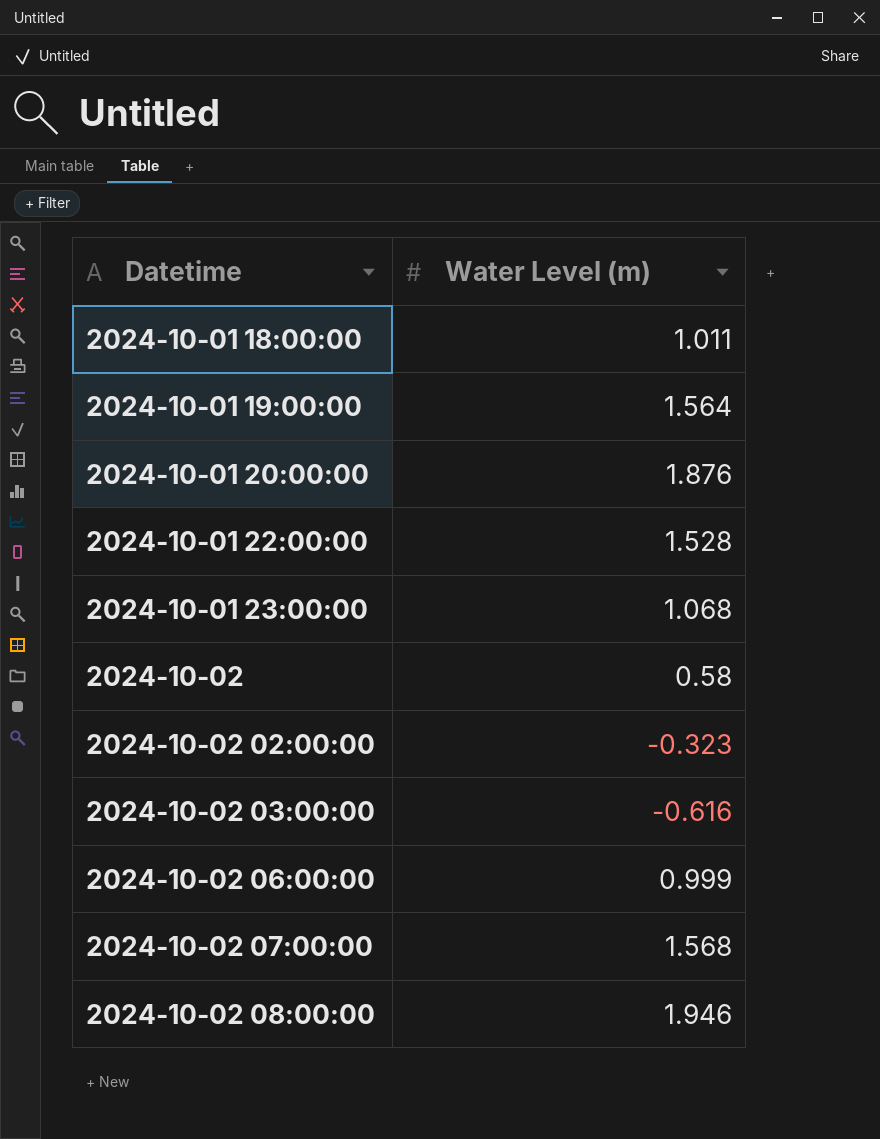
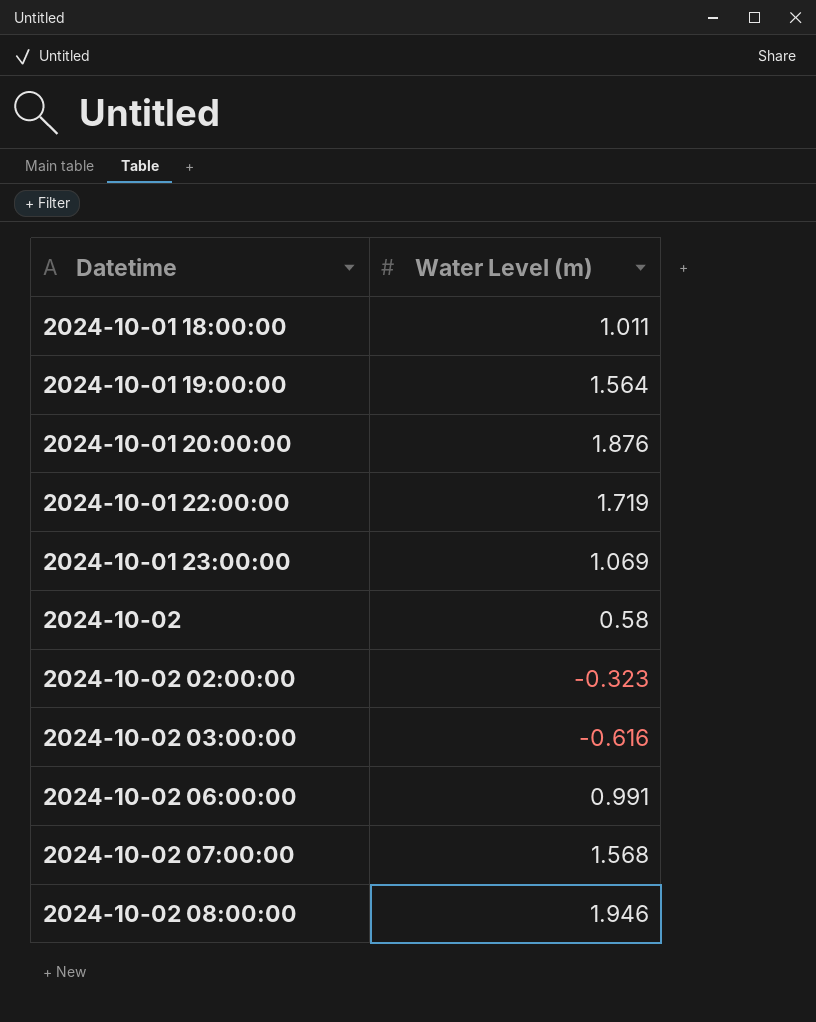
2024-10-01 22:00:00 | Water Level (m): 1.528 -> 1.719
2024-10-01 23:00:00 | Water Level (m): 1.068 -> 1.069
2024-10-02 06:00:00 | Water Level (m): 0.999 -> 0.991

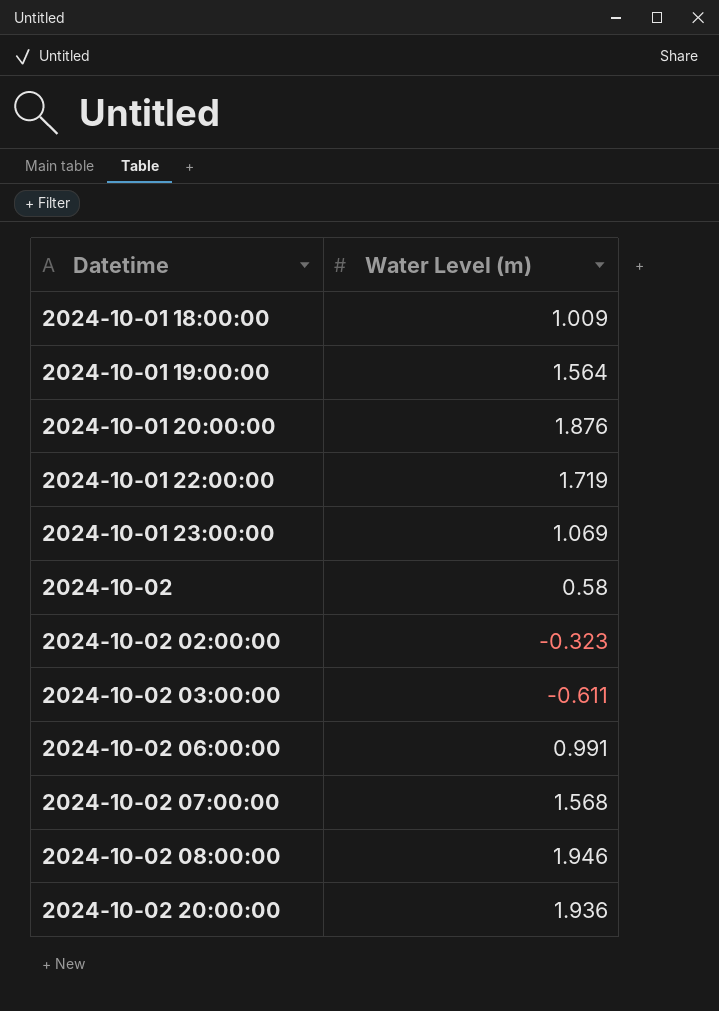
2024-10-01 18:00:00 | Water Level (m): 1.011 -> 1.009
2024-10-02 03:00:00 | Water Level (m): -0.616 -> -0.611
row 2024-10-02 20:00:00: none -> 1.936

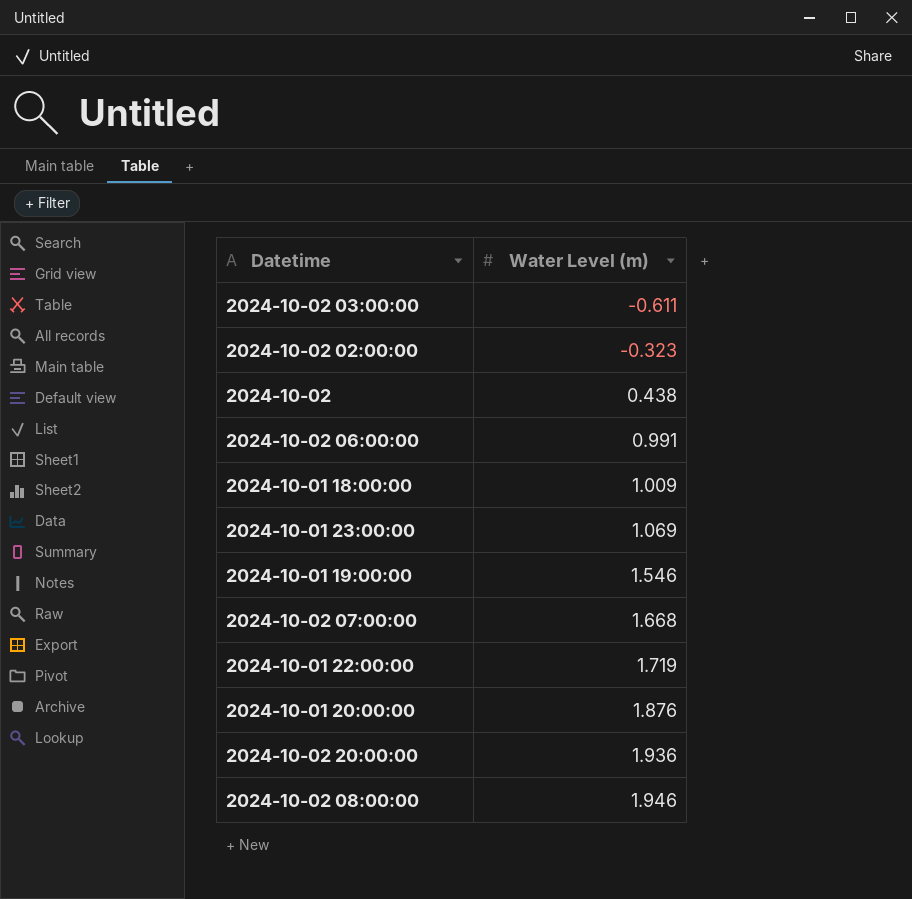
row order: Datetime ascending -> Water Level (m) ascending
2024-10-02 | Water Level (m): 0.58 -> 0.438
2024-10-01 19:00:00 | Water Level (m): 1.564 -> 1.546
2024-10-02 07:00:00 | Water Level (m): 1.568 -> 1.668

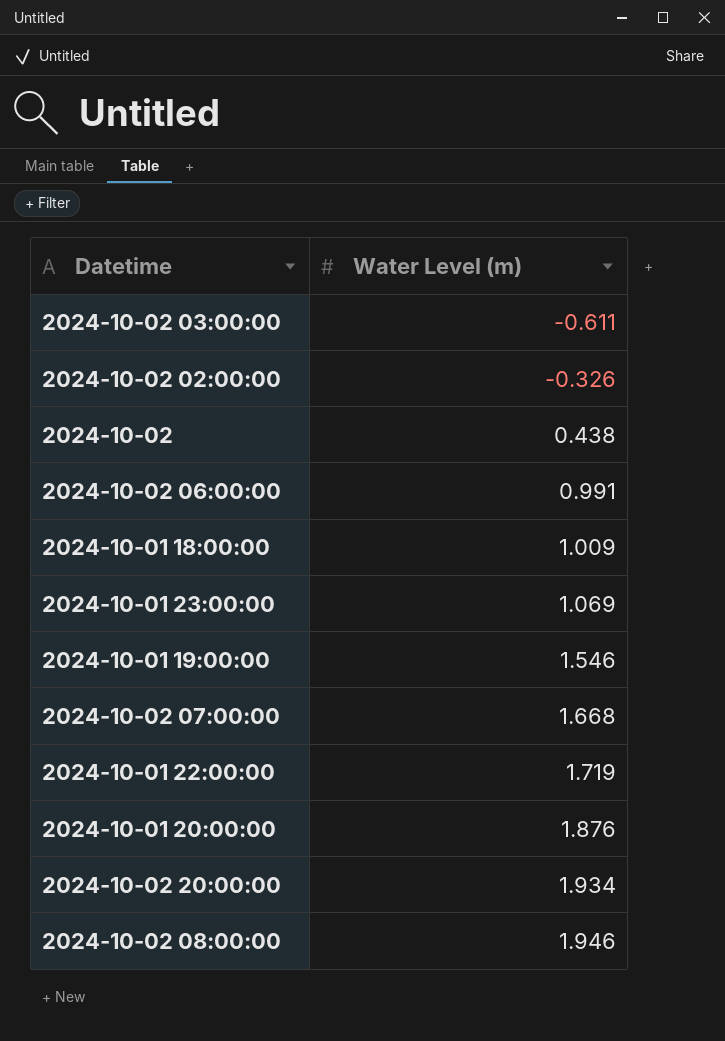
2024-10-02 02:00:00 | Water Level (m): -0.323 -> -0.326
2024-10-02 20:00:00 | Water Level (m): 1.936 -> 1.934

